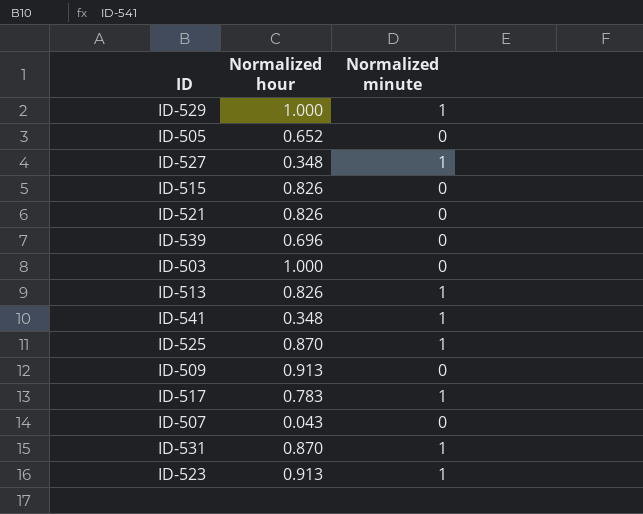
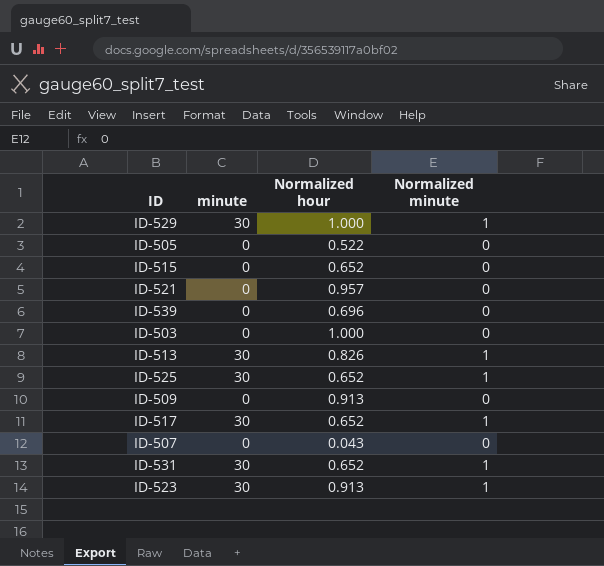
column minute | position: none -> 2
row ID-527: 0.348 | 1 -> none
row ID-541: 0.348 | 1 -> none
ID-505 | Normalized hour: 0.652 -> 0.522
ID-515 | Normalized hour: 0.826 -> 0.652
ID-521 | Normalized hour: 0.826 -> 0.957
ID-525 | Normalized hour: 0.870 -> 0.652
ID-517 | Normalized hour: 0.783 -> 0.652
ID-531 | Normalized hour: 0.870 -> 0.652

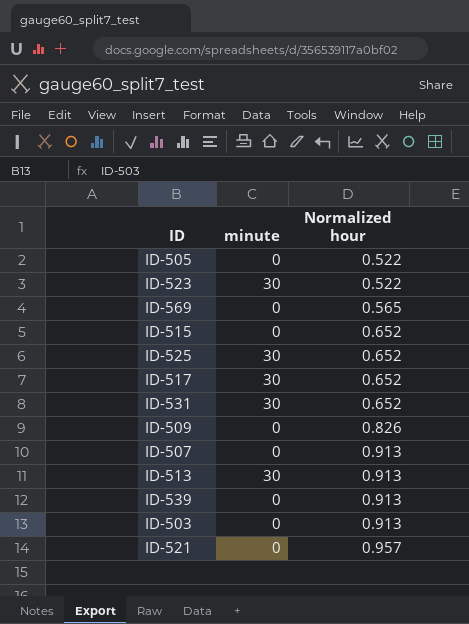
row order: none -> Normalized hour ascending
column Normalized minute | position: 4 -> none
row ID-529: 30 | 1.000 | 1 -> none
ID-523 | Normalized hour: 0.913 -> 0.522
row ID-569: none -> 0 | 0.565
ID-509 | Normalized hour: 0.913 -> 0.826
ID-507 | Normalized hour: 0.043 -> 0.913
ID-513 | Normalized hour: 0.826 -> 0.913
ID-539 | Normalized hour: 0.696 -> 0.913
ID-503 | Normalized hour: 1.000 -> 0.913

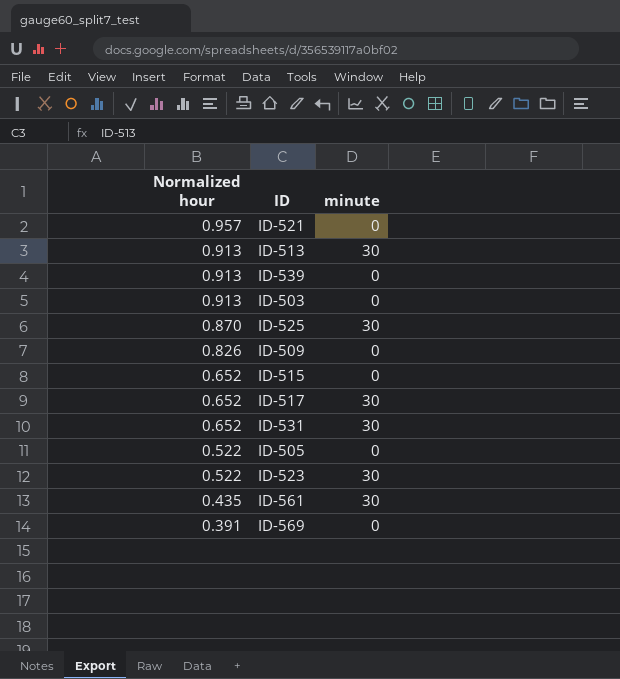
row order: Normalized hour ascending -> Normalized hour descending
column Normalized hour | position: 3 -> 1
row ID-507: 0 | 0.913 -> none
ID-525 | Normalized hour: 0.652 -> 0.870
row ID-561: none -> 0.435 | 30
ID-569 | Normalized hour: 0.565 -> 0.391

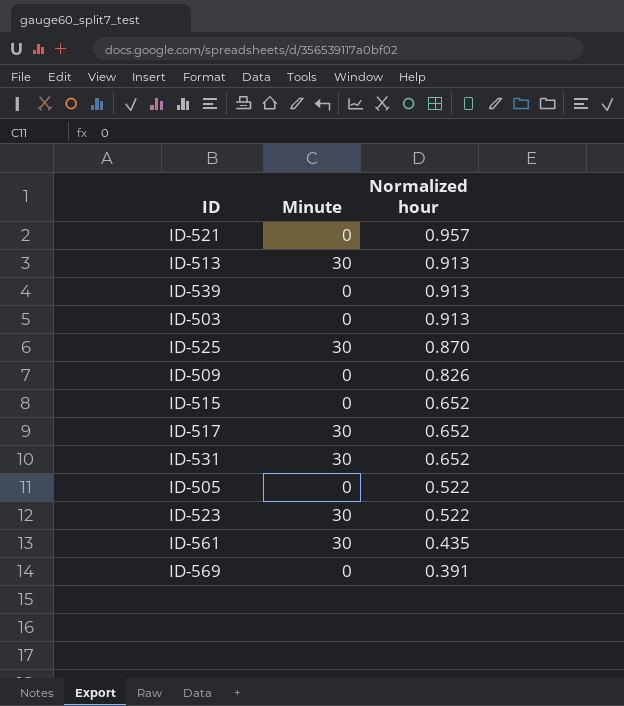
column name: minute -> Minute
column Normalized hour | position: 1 -> 3

